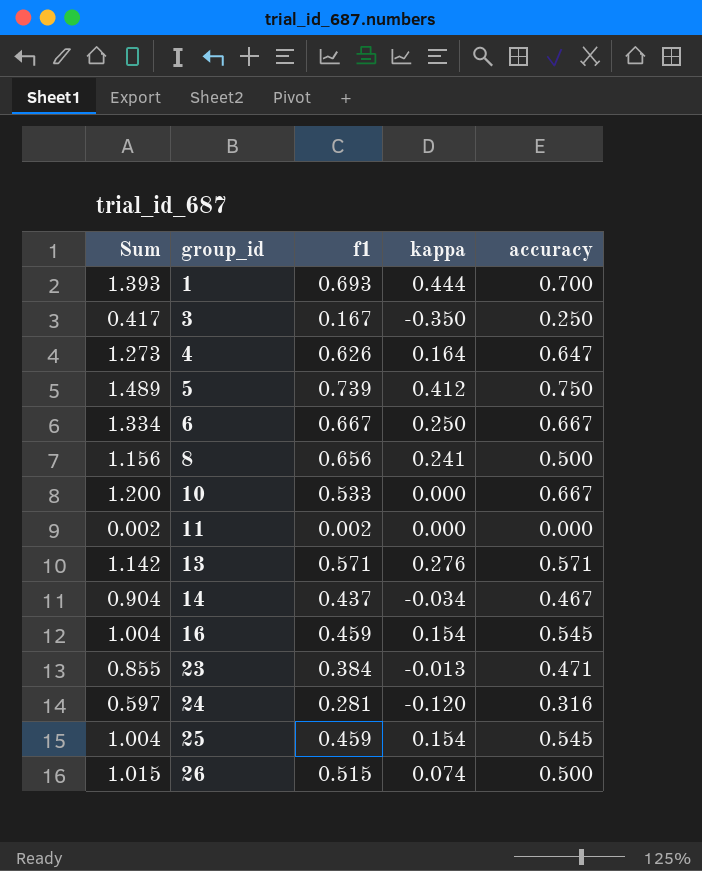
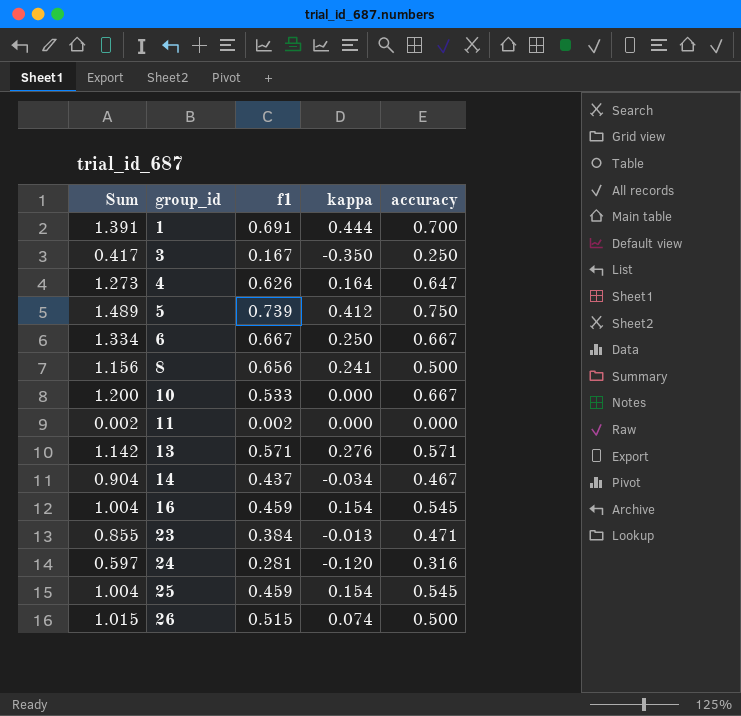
1 | Sum: 1.393 -> 1.391
1 | f1: 0.693 -> 0.691

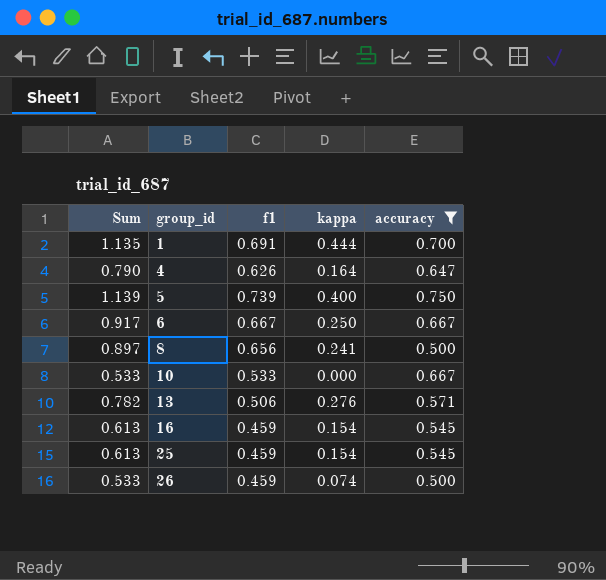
filter: none -> accuracy >= 0.500
column Sum | formula: [f1] + [accuracy] -> [f1] + [kappa]
5 | kappa: 0.412 -> 0.400
13 | f1: 0.571 -> 0.506
26 | f1: 0.515 -> 0.459

